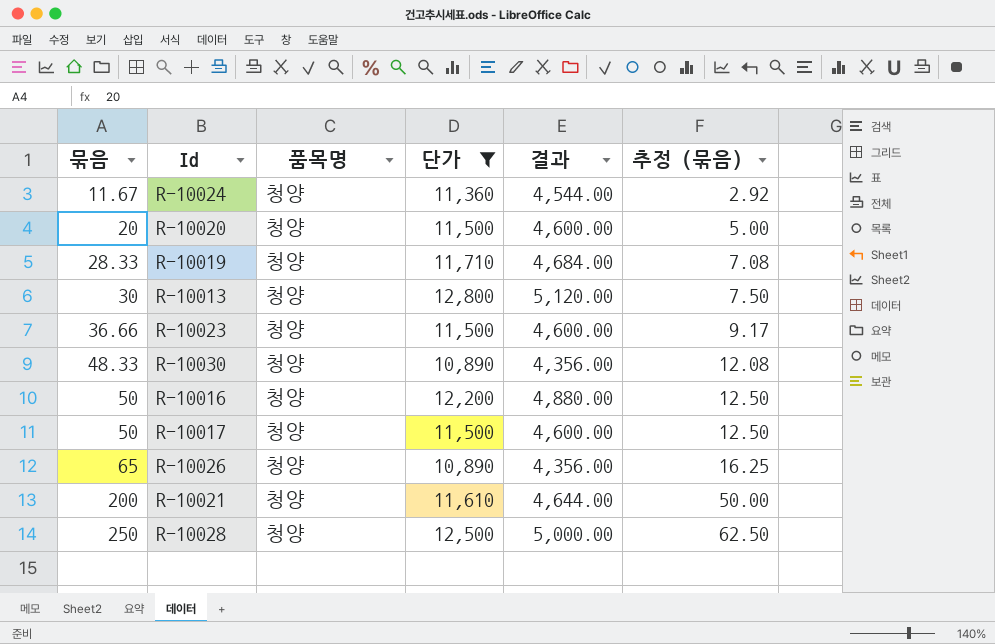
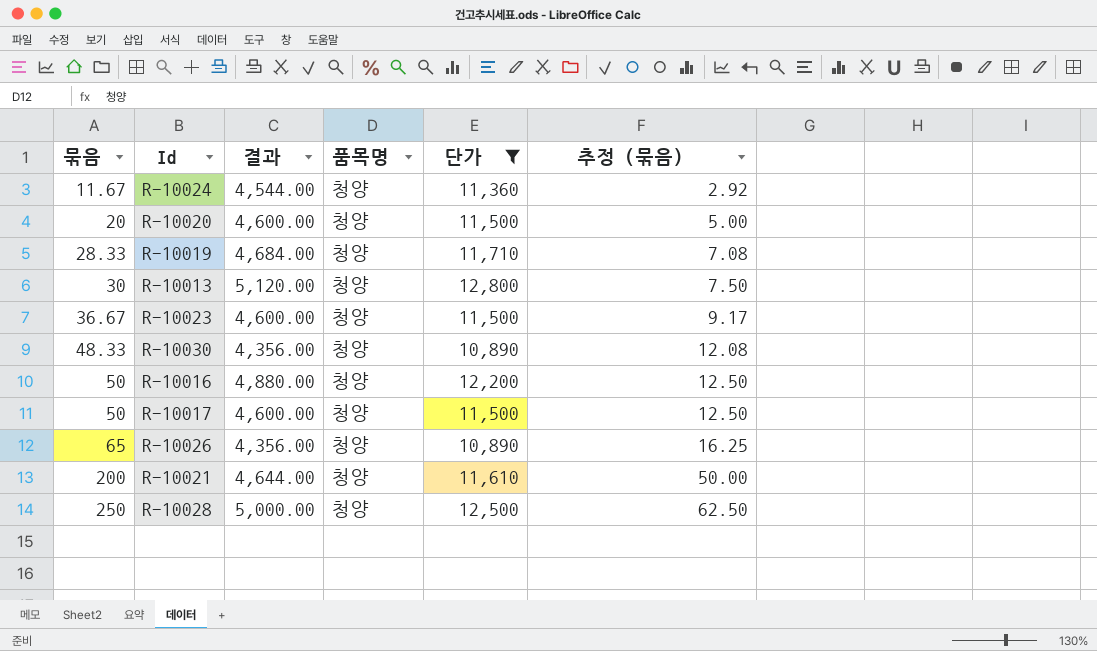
column 결과 | position: 5 -> 3
R-10023 | 묶음: 36.66 -> 36.67

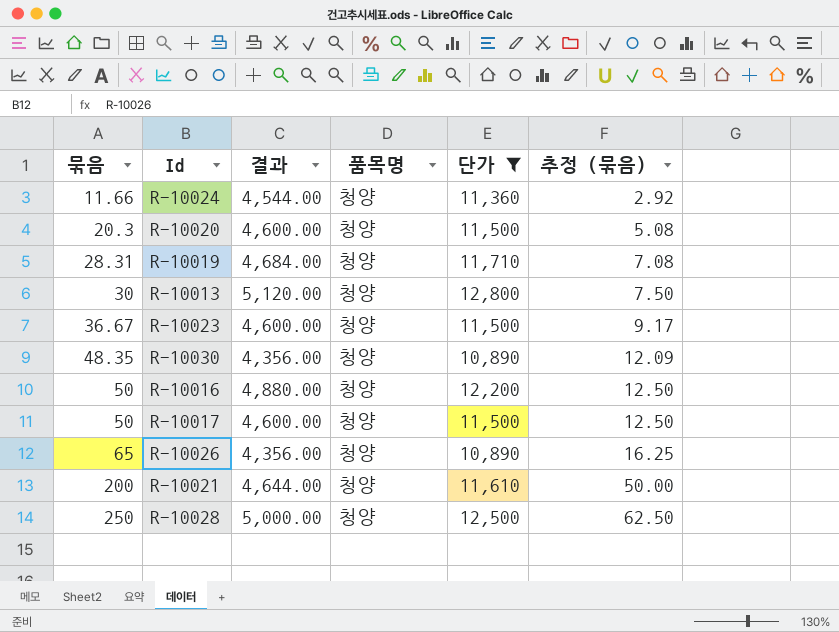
R-10024 | 묶음: 11.67 -> 11.66
R-10020 | 묶음: 20 -> 20.3
R-10020 | 추정 (묶음): 5.00 -> 5.08
R-10019 | 묶음: 28.33 -> 28.31
R-10030 | 묶음: 48.33 -> 48.35
R-10030 | 추정 (묶음): 12.08 -> 12.09

